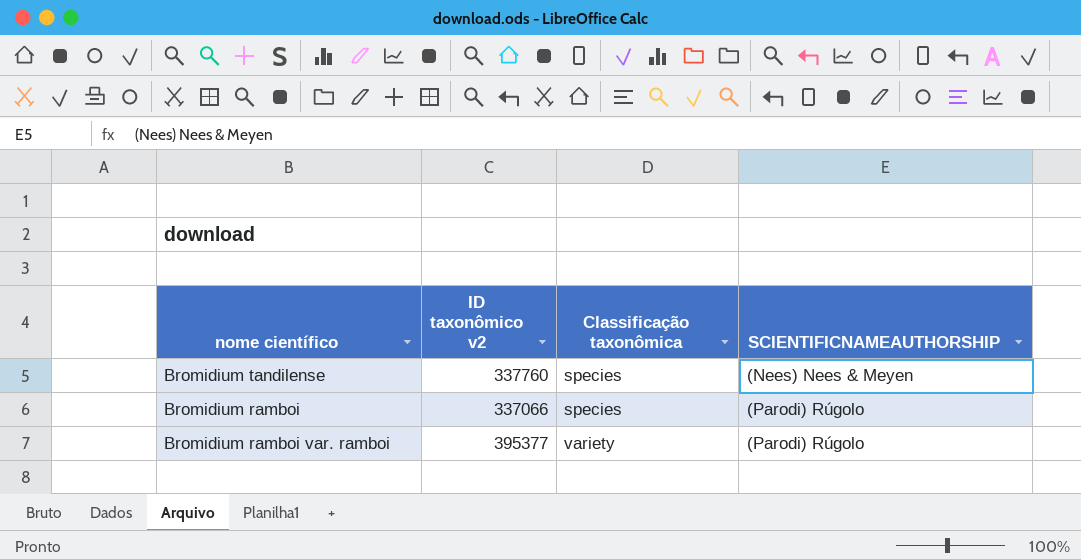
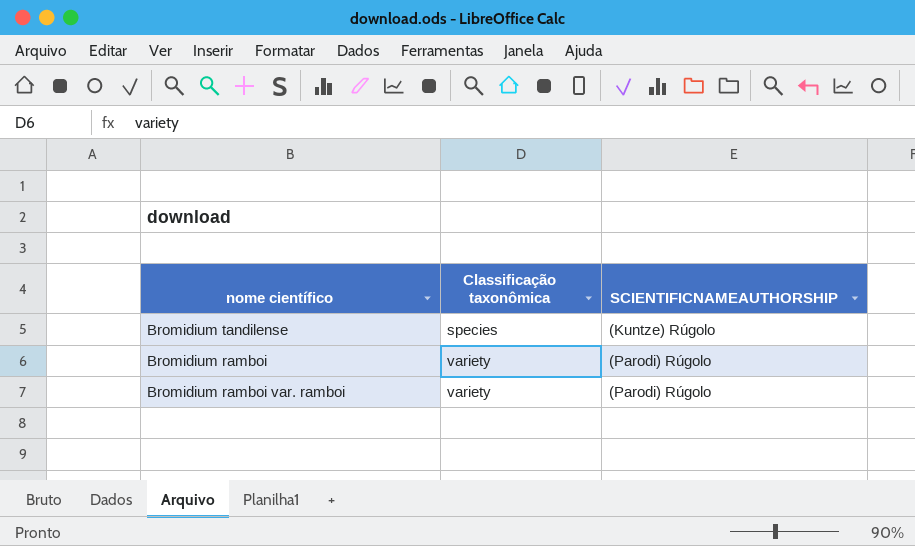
column ID taxonômico v2 | position: 2 -> none
Bromidium tandilense | SCIENTIFICNAMEAUTHORSHIP: (Nees) Nees & Meyen -> (Kuntze) Rúgolo
Bromidium ramboi | Classificação taxonômica: species -> variety

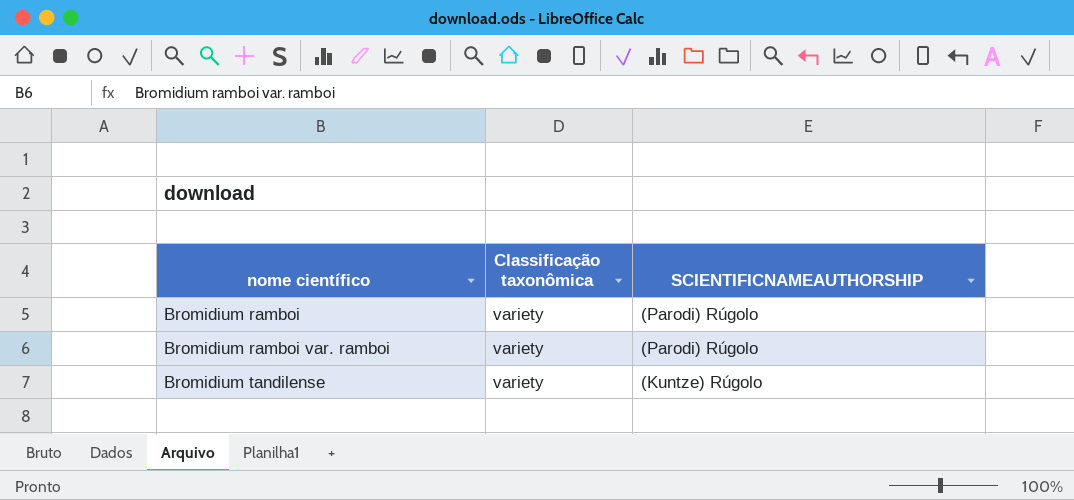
row order: Classificação taxonômica ascending -> nome científico ascending
Bromidium tandilense | Classificação taxonômica: species -> variety

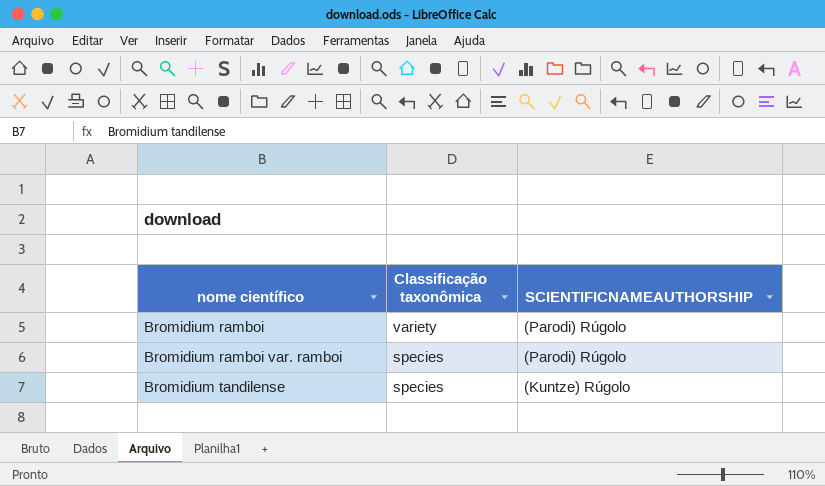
Bromidium ramboi var. ramboi | Classificação taxonômica: variety -> species
Bromidium tandilense | Classificação taxonômica: variety -> species

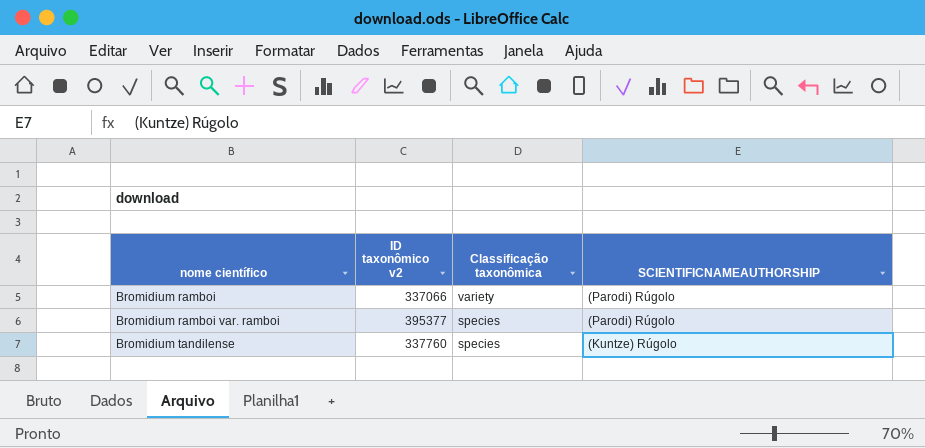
column ID taxonômico v2 | position: none -> 2

